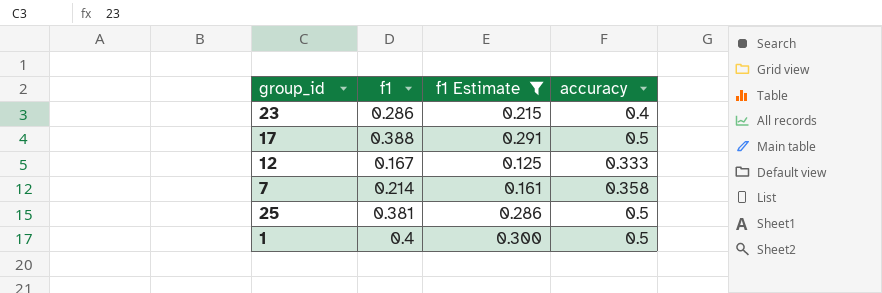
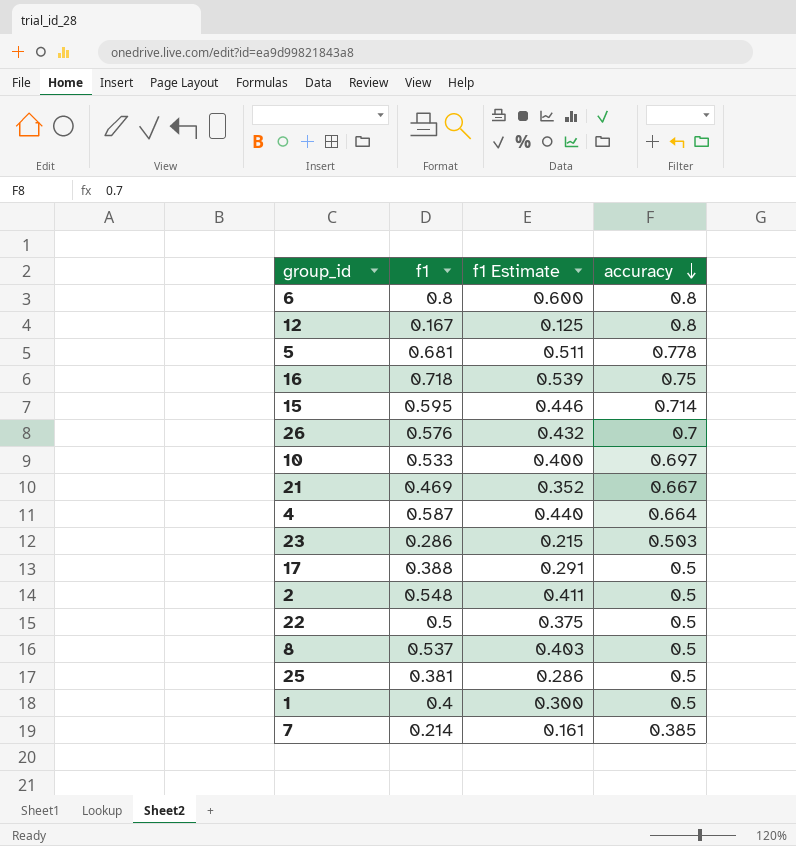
filter: f1 Estimate <= 0.300 -> none
row order: none -> accuracy descending
12 | accuracy: 0.333 -> 0.8
23 | accuracy: 0.4 -> 0.503
7 | accuracy: 0.358 -> 0.385

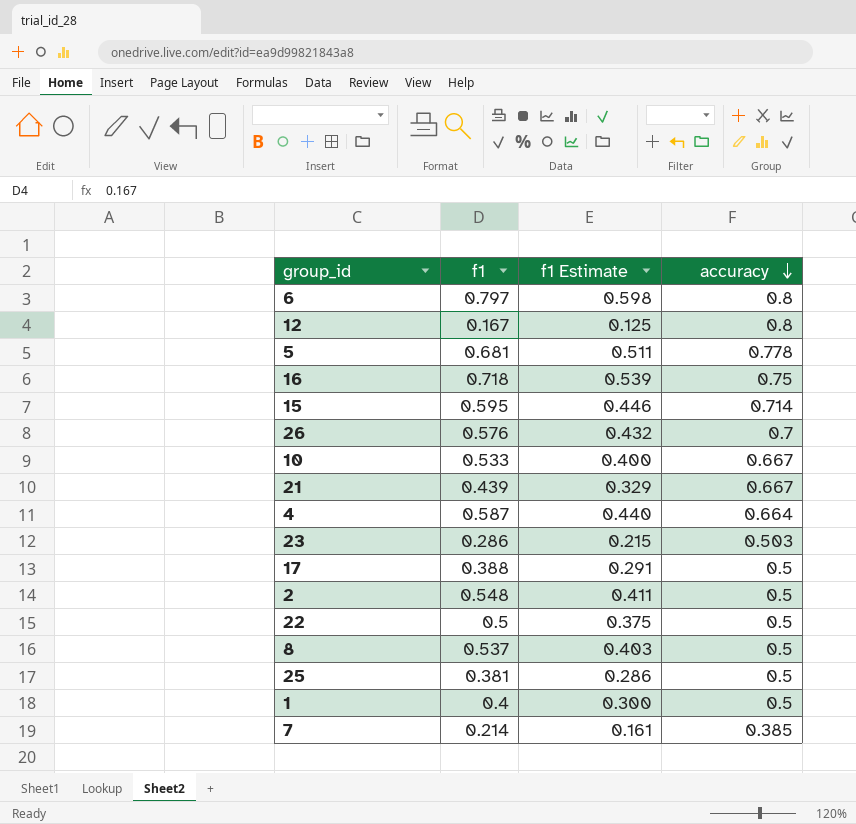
6 | f1: 0.8 -> 0.797
6 | f1 Estimate: 0.600 -> 0.598
10 | accuracy: 0.697 -> 0.667
21 | f1: 0.469 -> 0.439
21 | f1 Estimate: 0.352 -> 0.329

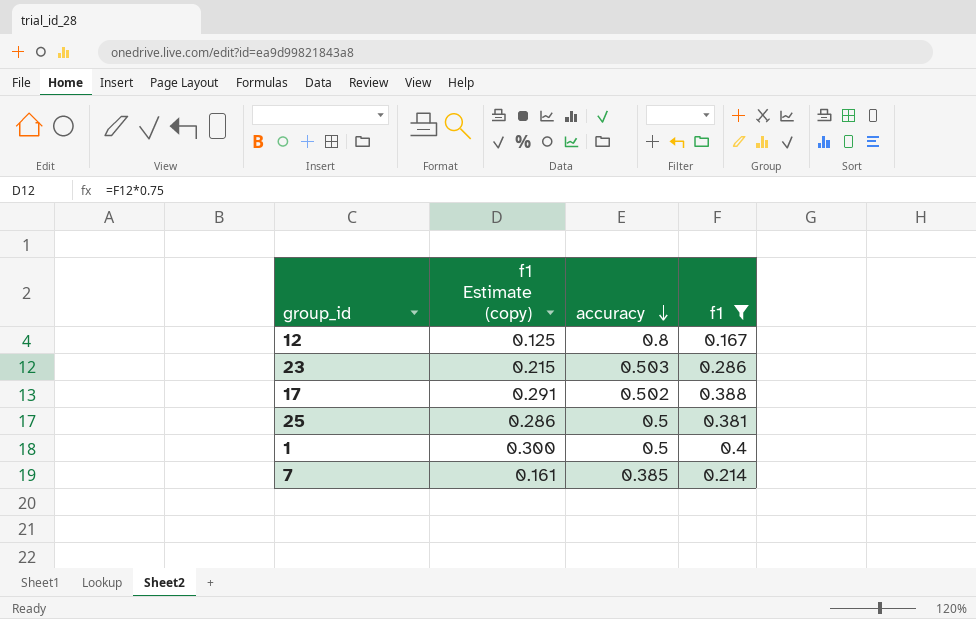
filter: none -> f1 <= 0.4
column name: f1 Estimate -> f1 Estimate (copy)
column f1 | position: 2 -> 4
17 | accuracy: 0.5 -> 0.502

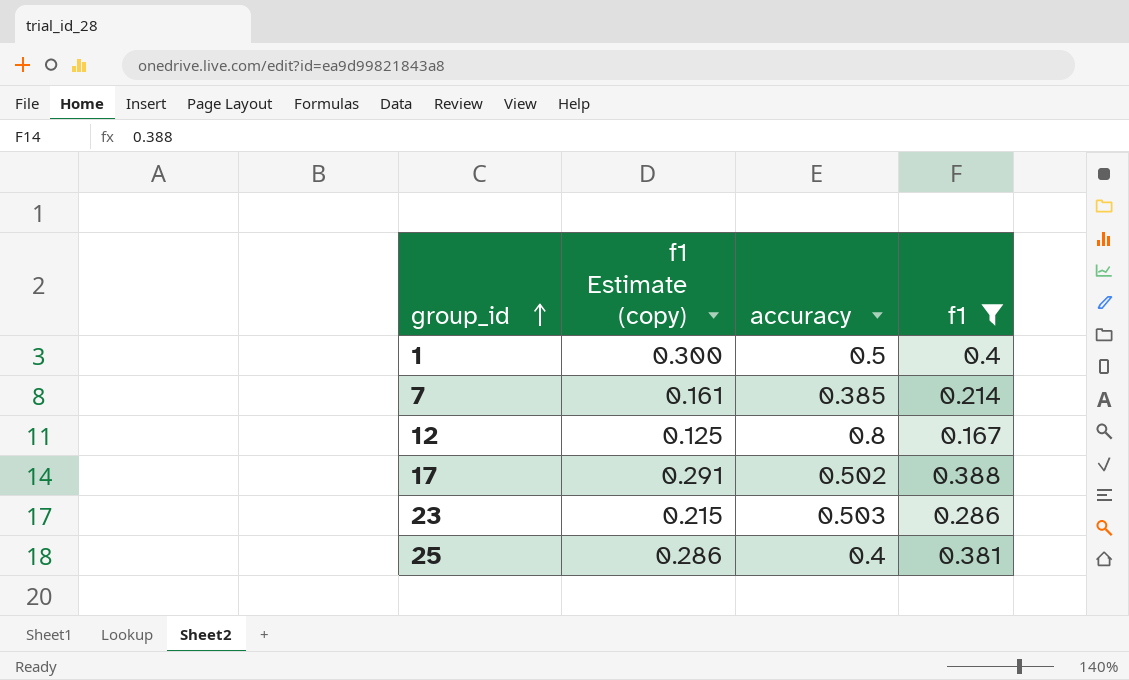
row order: accuracy descending -> group_id ascending
25 | accuracy: 0.5 -> 0.4

